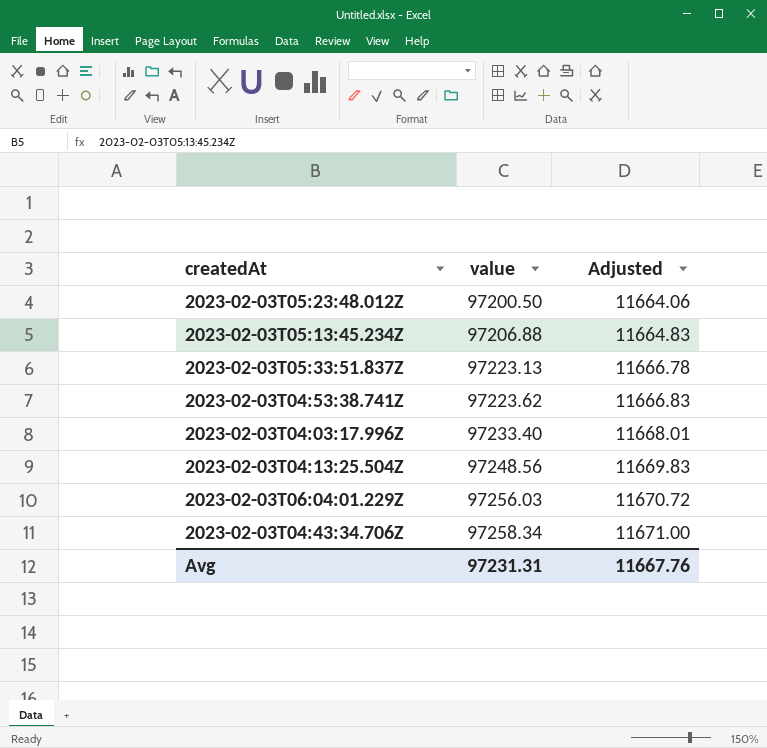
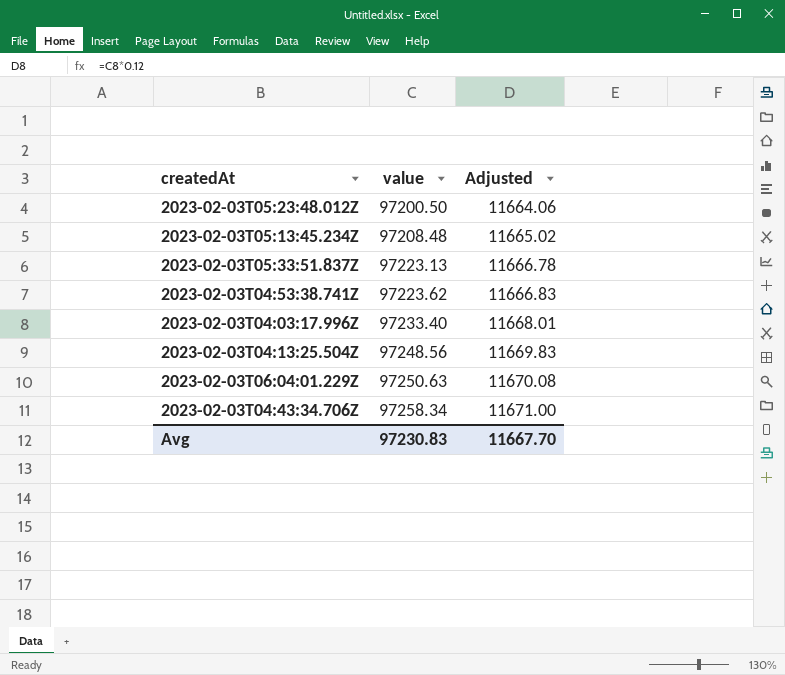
2023-02-03T05:13:45.234Z | value: 97206.88 -> 97208.48
2023-02-03T05:13:45.234Z | Adjusted: 11664.83 -> 11665.02
2023-02-03T06:04:01.229Z | value: 97256.03 -> 97250.63
2023-02-03T06:04:01.229Z | Adjusted: 11670.72 -> 11670.08
Avg | value: 97231.31 -> 97230.83
Avg | Adjusted: 11667.76 -> 11667.70

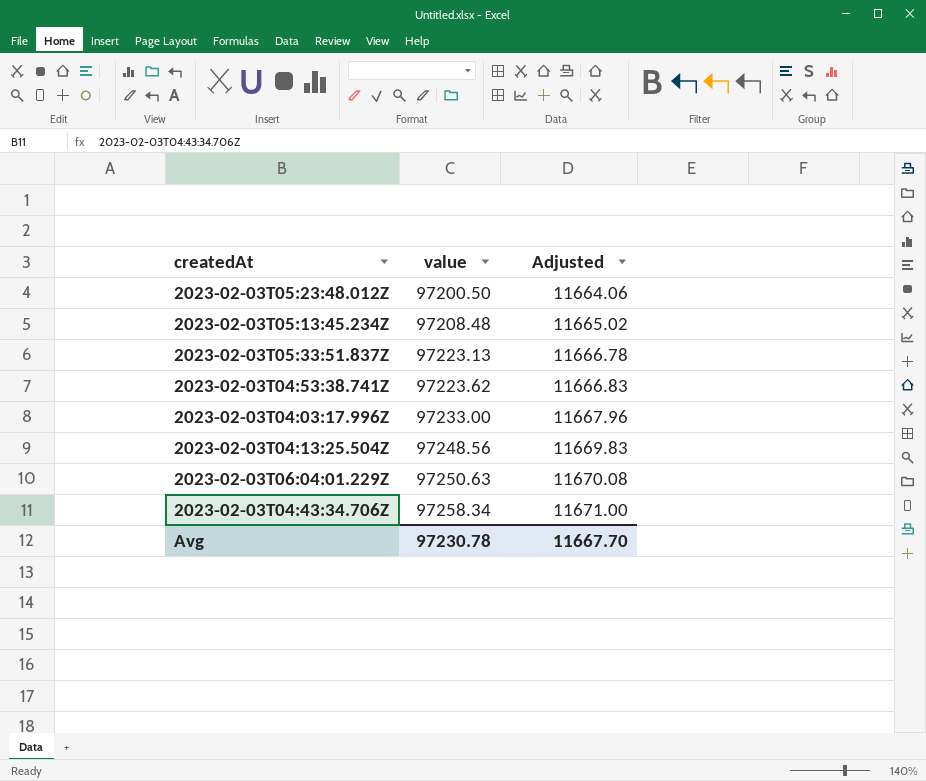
2023-02-03T04:03:17.996Z | value: 97233.40 -> 97233.00
2023-02-03T04:03:17.996Z | Adjusted: 11668.01 -> 11667.96
Avg | value: 97230.83 -> 97230.78

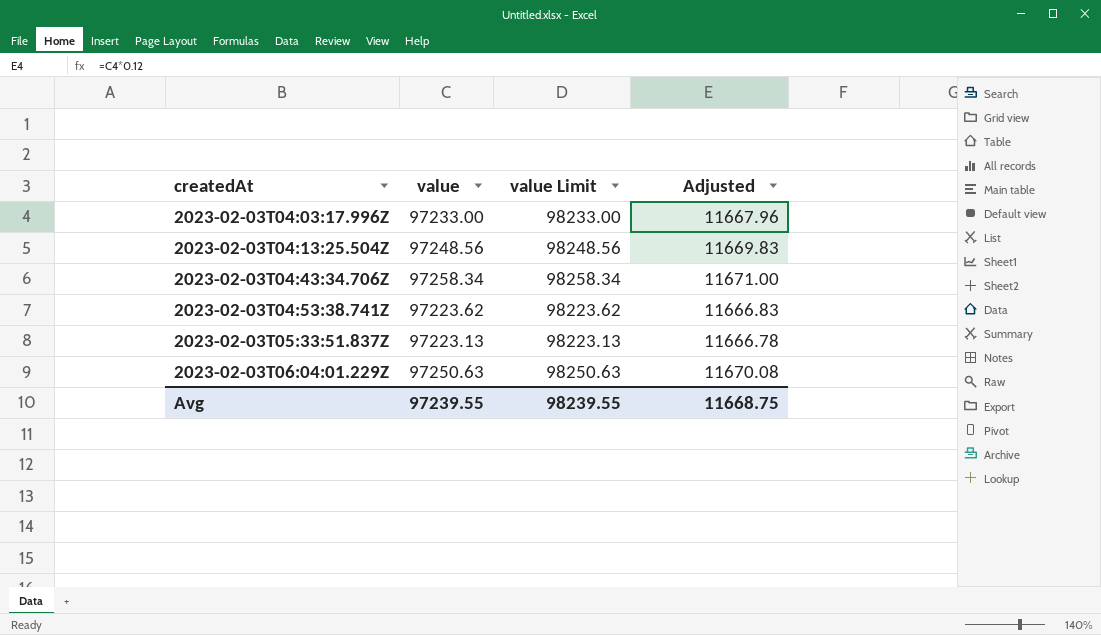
row order: value ascending -> createdAt ascending
column value Limit | formula: none -> [value] + 1000
row 2023-02-03T05:23:48.012Z: 97200.50 | 11664.06 -> none
row 2023-02-03T05:13:45.234Z: 97208.48 | 11665.02 -> none
Avg | value: 97230.78 -> 97239.55
Avg | Adjusted: 11667.70 -> 11668.75

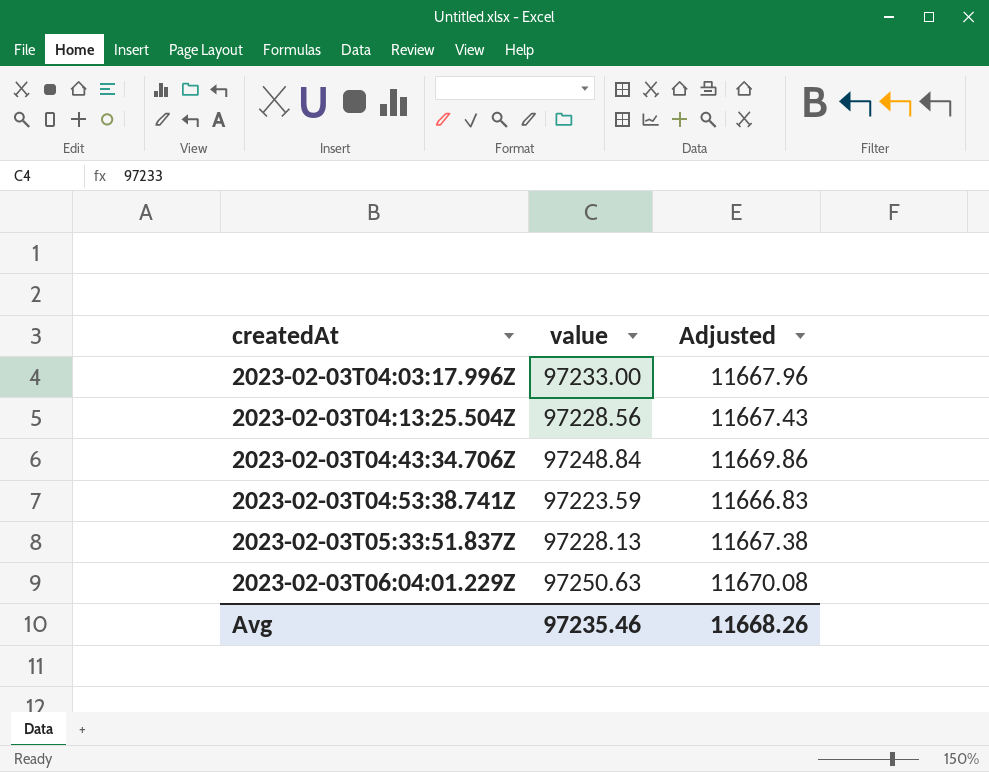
column value Limit | formula: [value] + 1000 -> none
2023-02-03T04:13:25.504Z | value: 97248.56 -> 97228.56
2023-02-03T04:13:25.504Z | Adjusted: 11669.83 -> 11667.43
2023-02-03T04:43:34.706Z | value: 97258.34 -> 97248.84
2023-02-03T04:43:34.706Z | Adjusted: 11671.00 -> 11669.86
2023-02-03T04:53:38.741Z | value: 97223.62 -> 97223.59
2023-02-03T05:33:51.837Z | value: 97223.13 -> 97228.13
2023-02-03T05:33:51.837Z | Adjusted: 11666.78 -> 11667.38
Avg | value: 97239.55 -> 97235.46
Avg | Adjusted: 11668.75 -> 11668.26

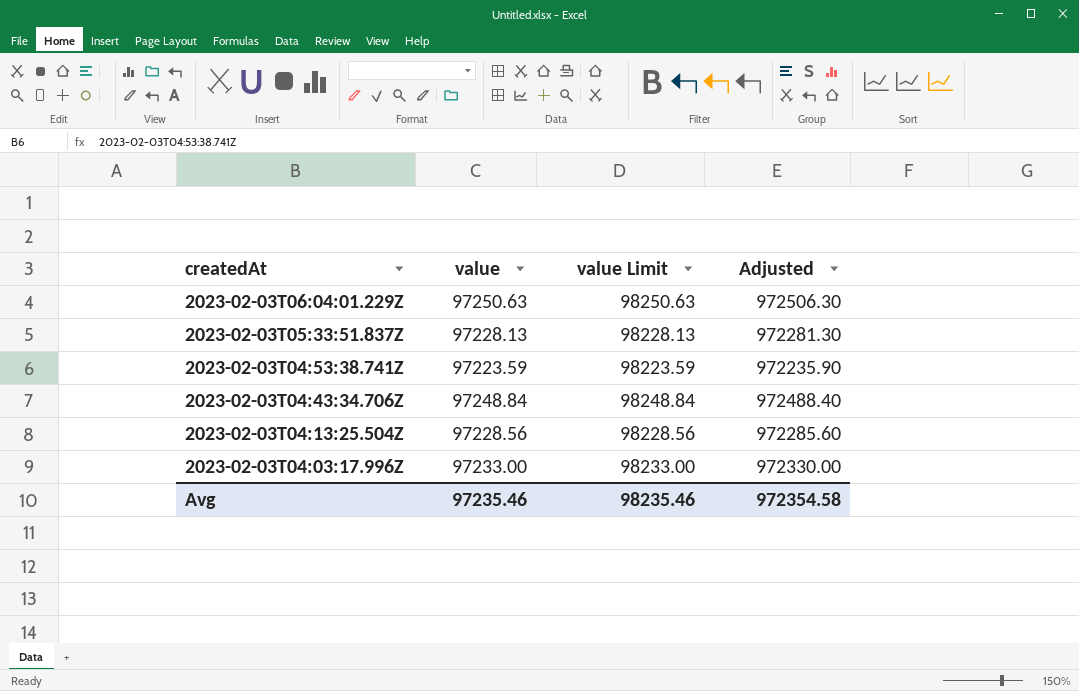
row order: createdAt ascending -> createdAt descending
column value Limit | formula: none -> [value] + 1000
column Adjusted | formula: [value] * 0.12 -> [value] * 10
Avg | Adjusted: 11668.26 -> 972354.58

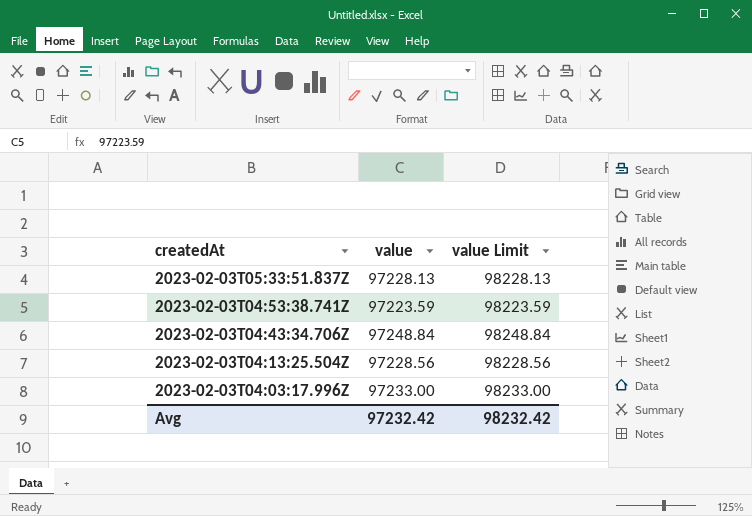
column Adjusted | formula: [value] * 10 -> none
row 2023-02-03T06:04:01.229Z: 97250.63 | 98250.63 | 972506.30 -> none
Avg | value: 97235.46 -> 97232.42
Avg | value Limit: 98235.46 -> 98232.42

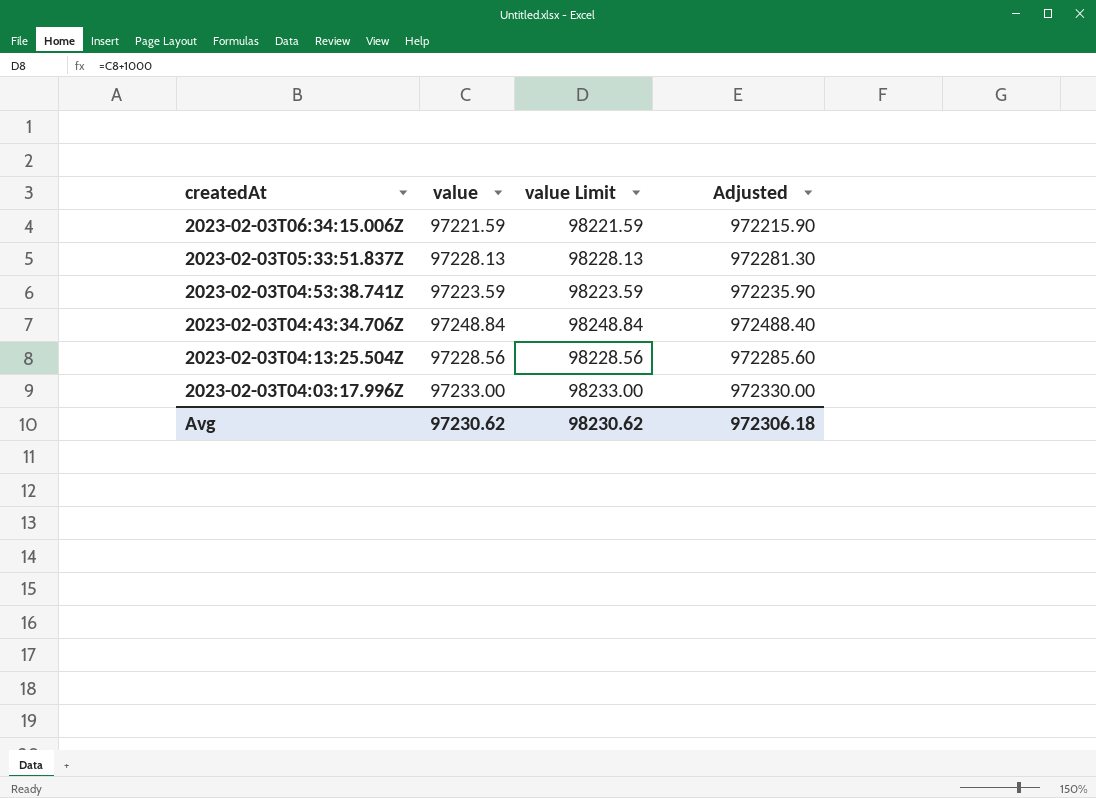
column Adjusted | formula: none -> [value] * 10
row 2023-02-03T06:34:15.006Z: none -> 97221.59 | 98221.59 | 972215.90
Avg | value: 97232.42 -> 97230.62
Avg | value Limit: 98232.42 -> 98230.62

